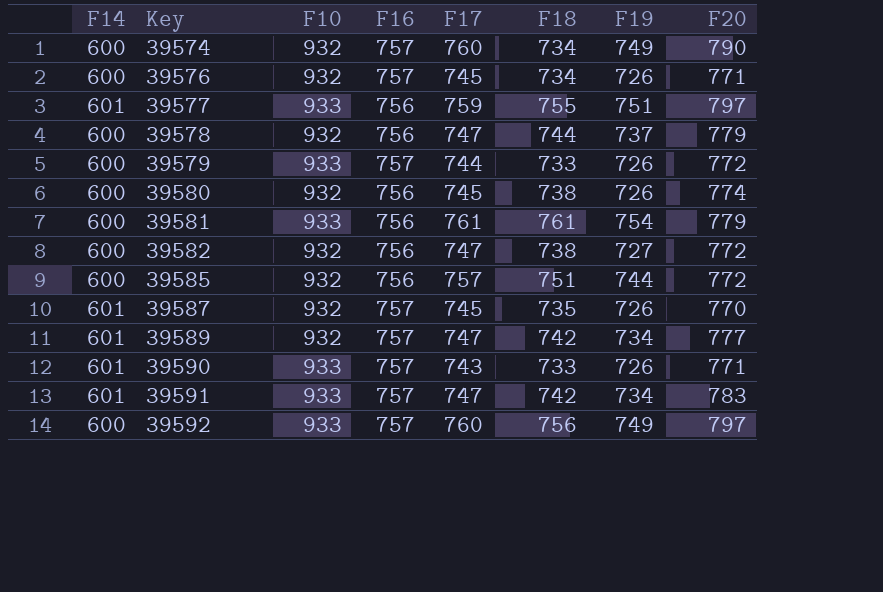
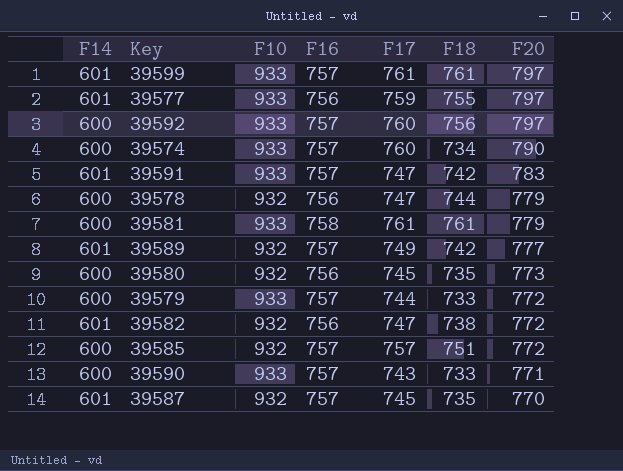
row order: Key ascending -> F20 descending
column F19 | position: 7 -> none
row 39576: 600 | 932 | 757 | 745 | 734 | 726 | 771 -> none
row 39599: none -> 601 | 933 | 757 | 761 | 761 | 797
39574 | F10: 932 -> 933
39581 | F16: 756 -> 758
39589 | F17: 747 -> 749
39580 | F18: 738 -> 735
39580 | F20: 774 -> 773
39582 | F14: 600 -> 601
39585 | F16: 756 -> 757
39590 | F14: 601 -> 600

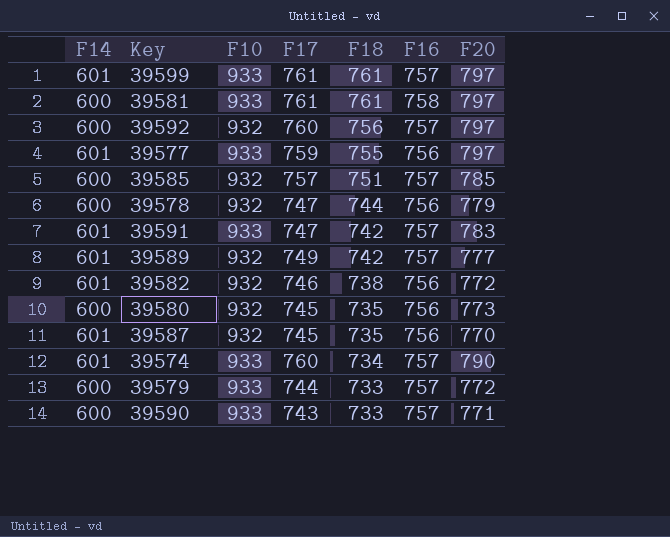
row order: F20 descending -> F18 descending
column F16 | position: 4 -> 6
39581 | F20: 779 -> 797
39592 | F10: 933 -> 932
39585 | F20: 772 -> 785
39582 | F17: 747 -> 746
39587 | F16: 757 -> 756
39574 | F14: 600 -> 601

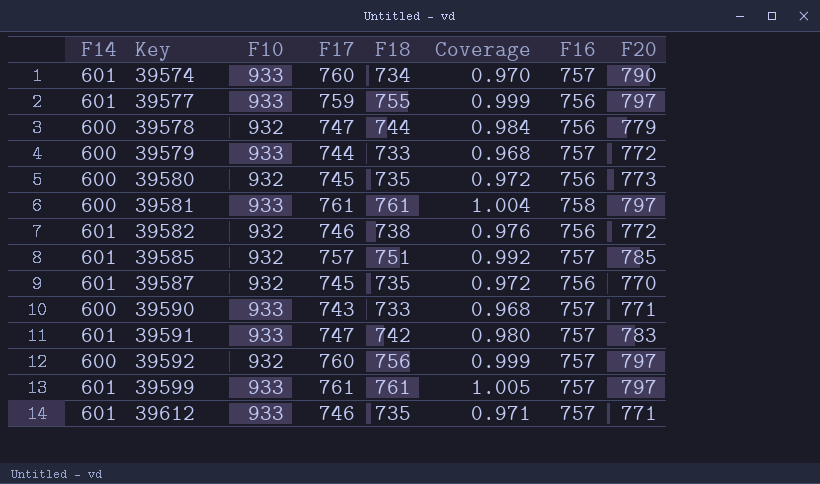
row order: F18 descending -> Key ascending
column Coverage | formula: none -> [F18] / [F16]
row 39589: 601 | 932 | 749 | 742 | 757 | 777 -> none
39585 | F14: 600 -> 601
row 39612: none -> 601 | 933 | 746 | 735 | 0.971 | 757 | 771

